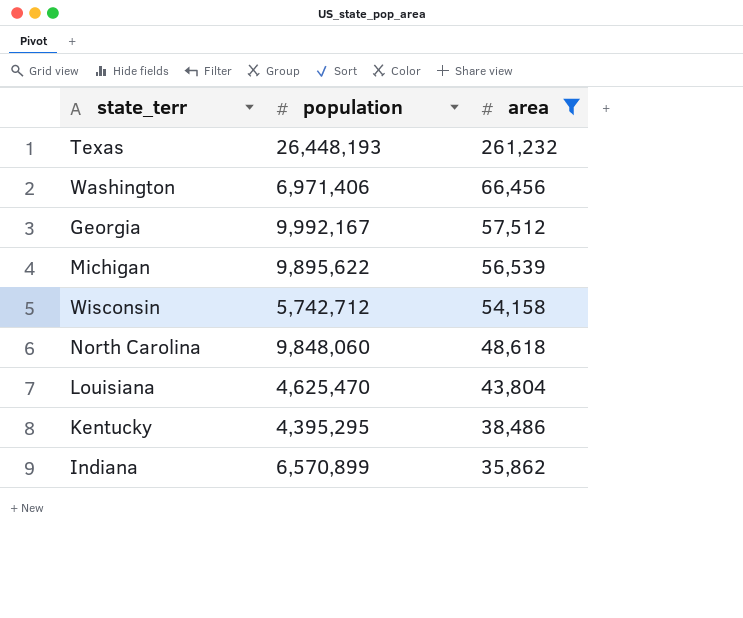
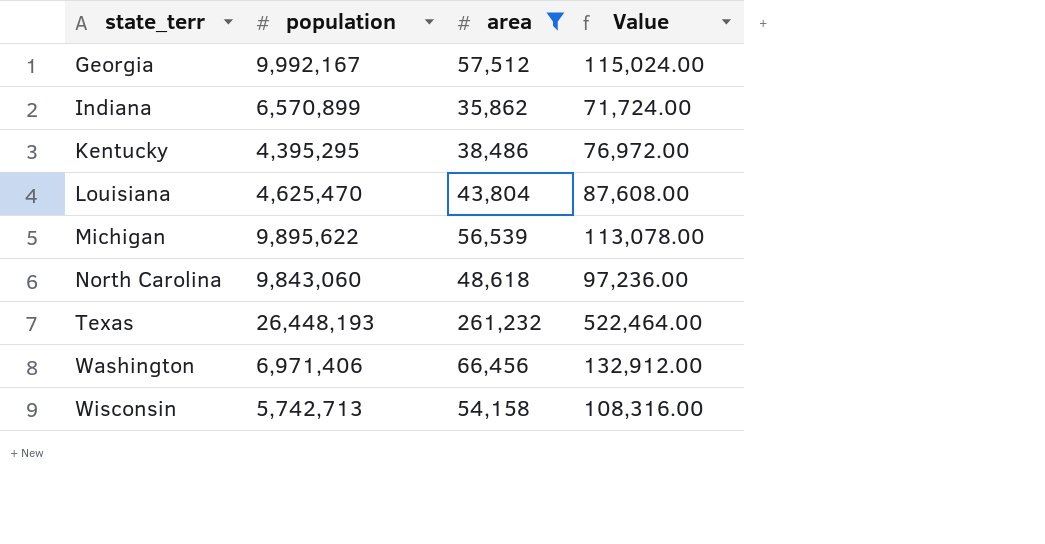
row order: area descending -> state_terr ascending
column Value | formula: none -> [area] * 2
North Carolina | population: 9,848,060 -> 9,843,060
Wisconsin | population: 5,742,712 -> 5,742,713

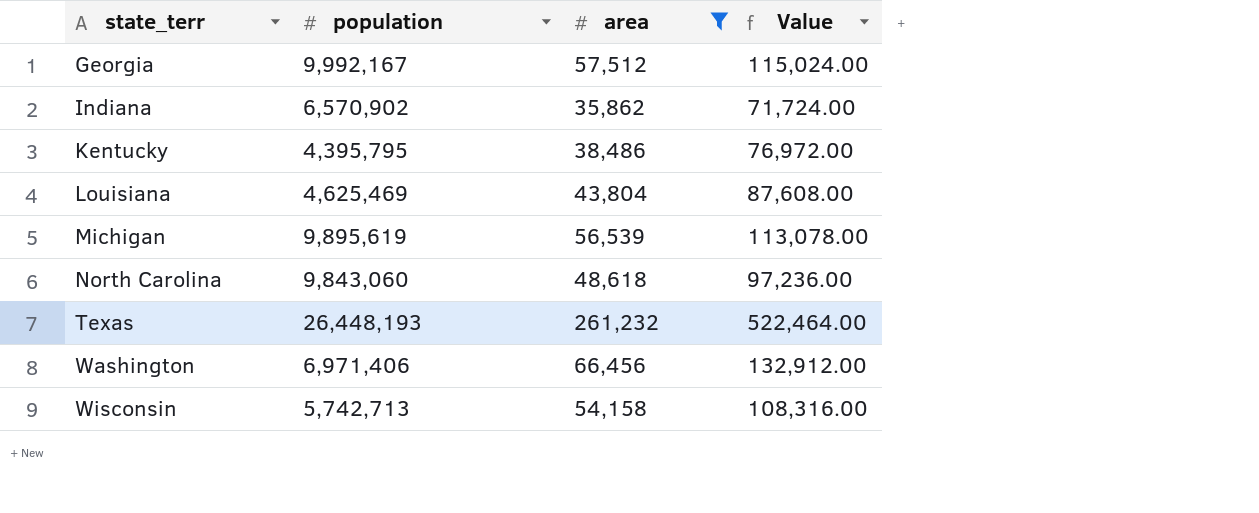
Indiana | population: 6,570,899 -> 6,570,902
Kentucky | population: 4,395,295 -> 4,395,795
Louisiana | population: 4,625,470 -> 4,625,469
Michigan | population: 9,895,622 -> 9,895,619

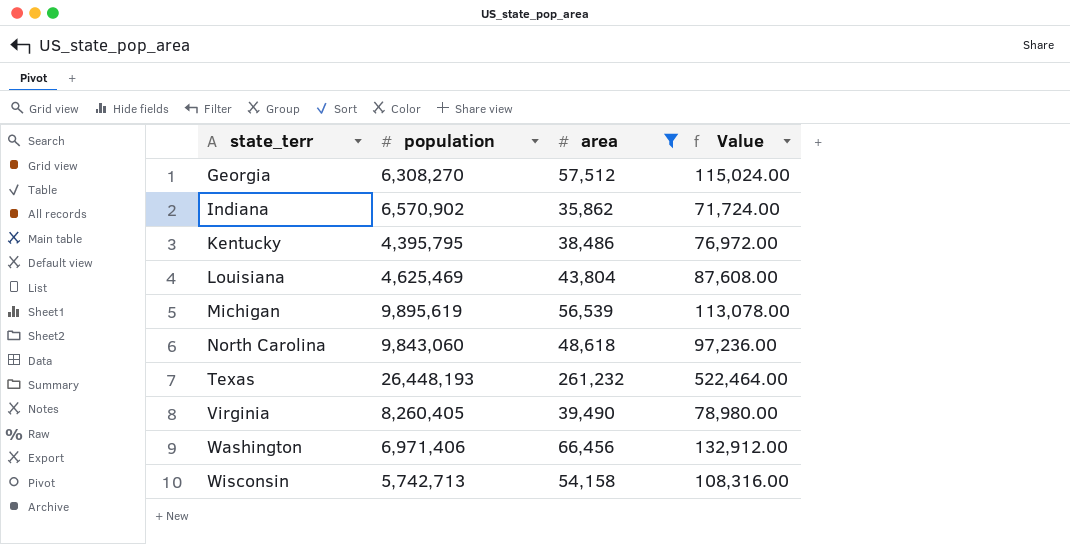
Georgia | population: 9,992,167 -> 6,308,270
row Virginia: none -> 8,260,405 | 39,490 | 78,980.00

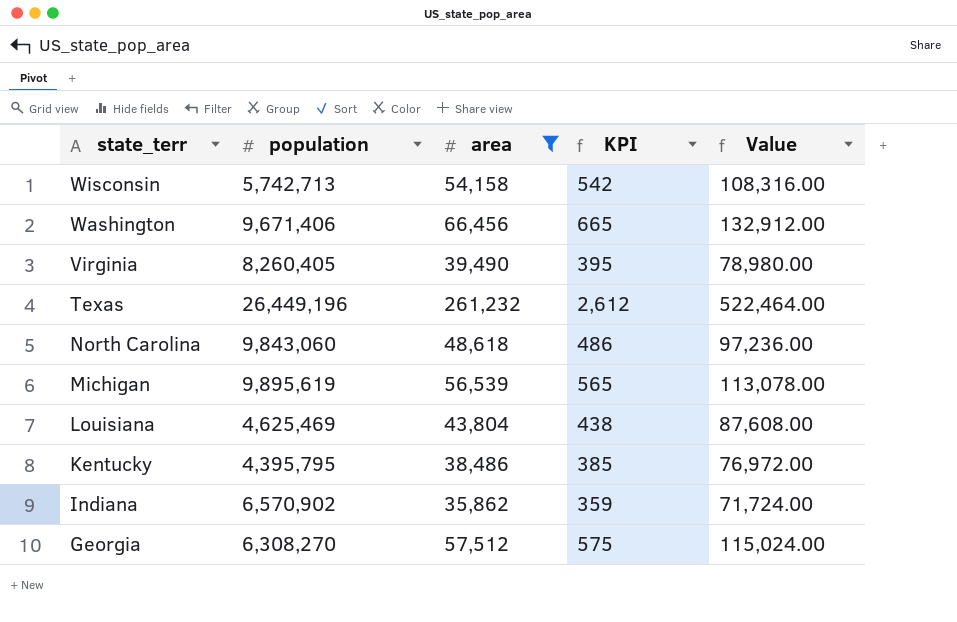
row order: state_terr ascending -> state_terr descending
column KPI | formula: none -> [area] * 0.01
Washington | population: 6,971,406 -> 9,671,406
Texas | population: 26,448,193 -> 26,449,196

